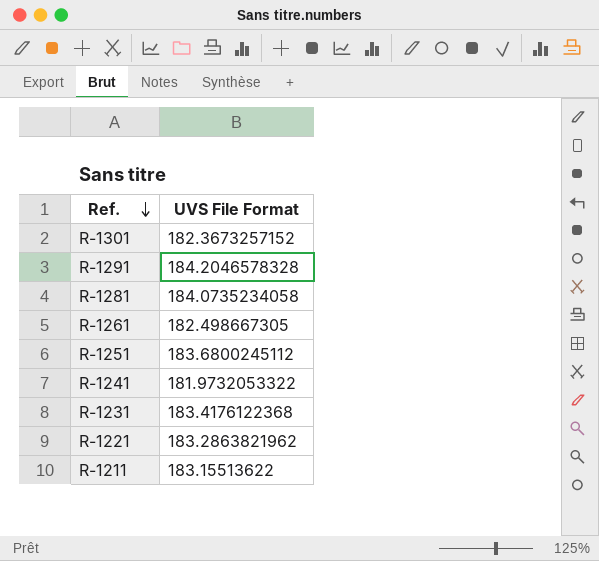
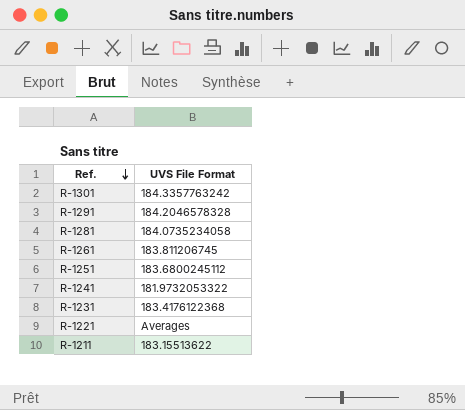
R-1301 | UVS File Format: 182.3673257152 -> 184.3357763242
R-1261 | UVS File Format: 182.498667305 -> 183.811206745
R-1221 | UVS File Format: 183.2863821962 -> Averages

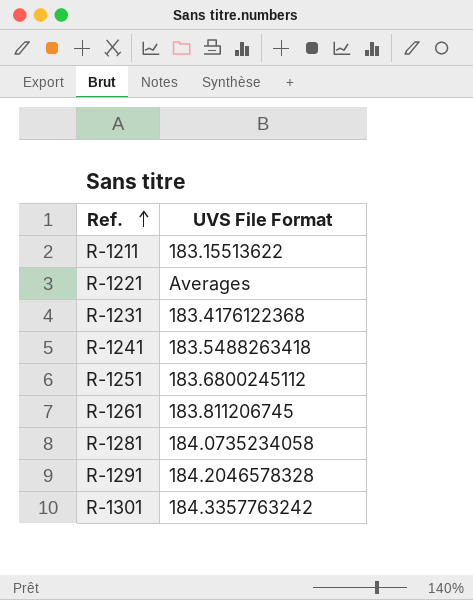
row order: Ref. descending -> Ref. ascending
R-1241 | UVS File Format: 181.9732053322 -> 183.5488263418

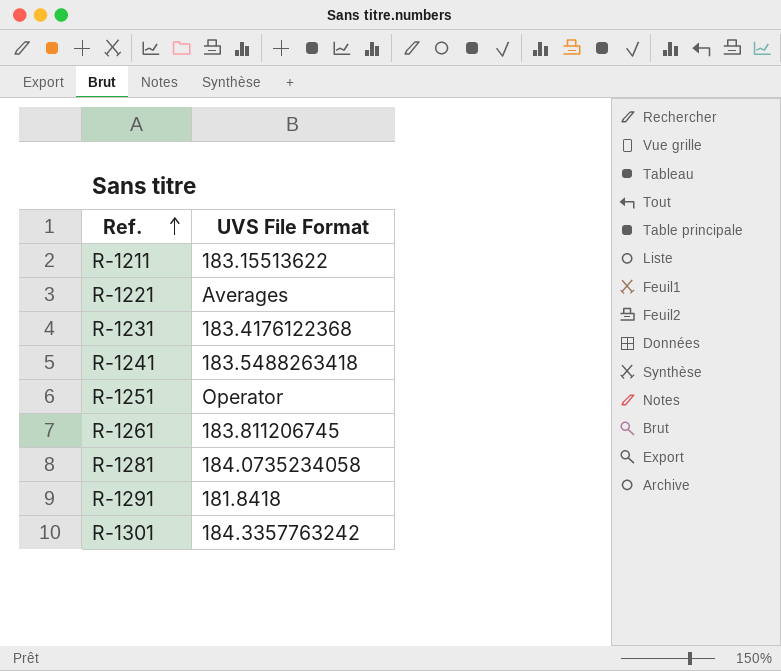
R-1251 | UVS File Format: 183.6800245112 -> Operator
R-1291 | UVS File Format: 184.2046578328 -> 181.8418

